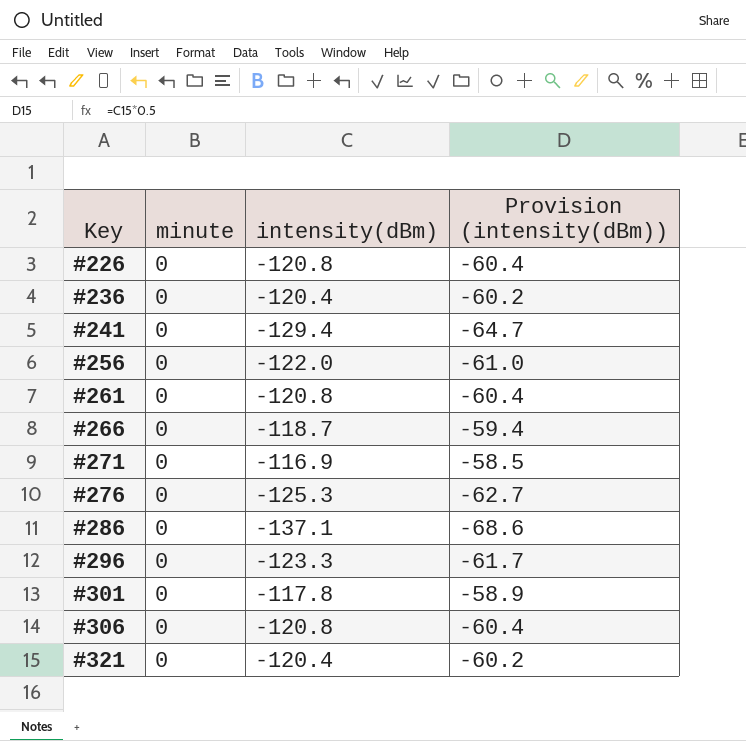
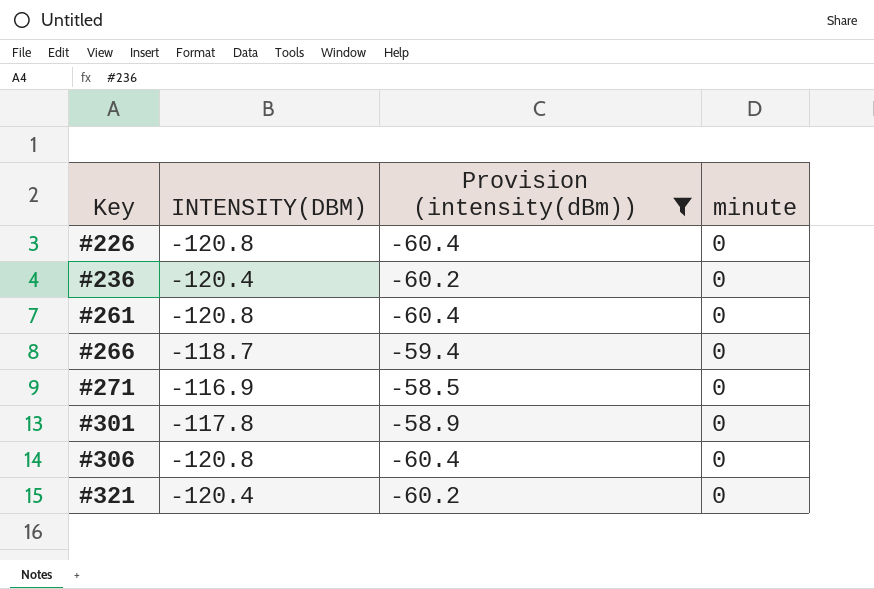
filter: none -> Provision (intensity(dBm)) >= -60.4
column name: intensity(dBm) -> INTENSITY(DBM)
column minute | position: 2 -> 4

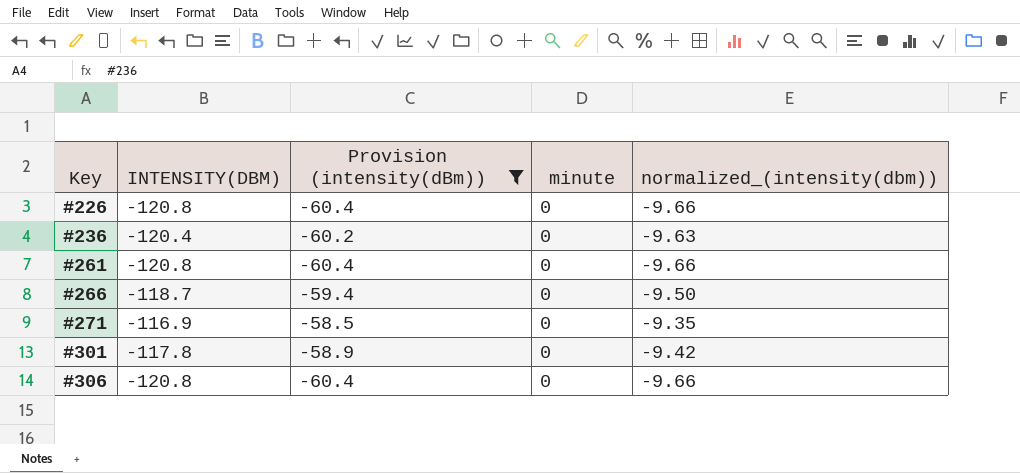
column normalized_(intensity(dbm)) | formula: none -> [INTENSITY(DBM)] * 0.08
row #321: -120.4 | -60.2 | 0 -> none

